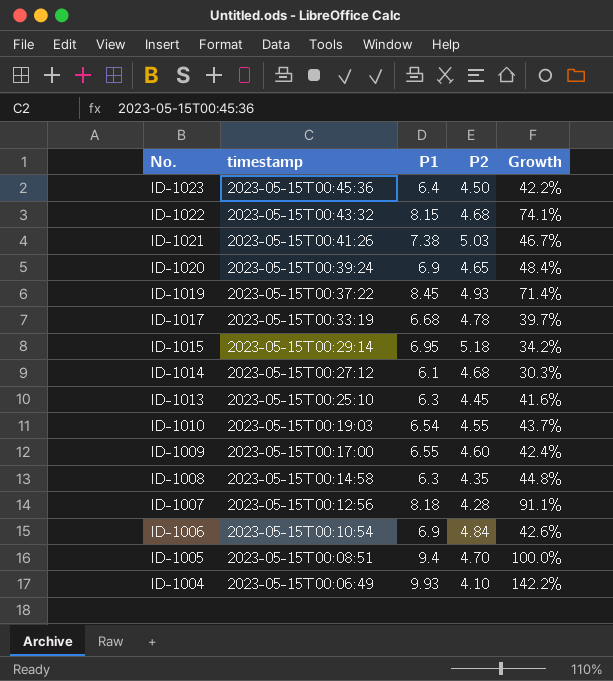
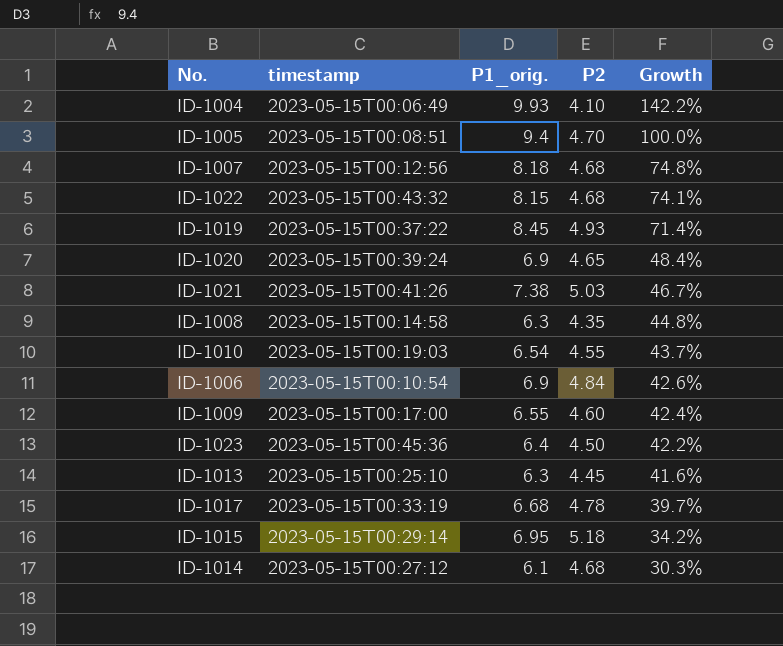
row order: No. descending -> Growth descending
column name: P1 -> P1_orig.
ID-1007 | P2: 4.28 -> 4.68
ID-1007 | Growth: 91.1% -> 74.8%

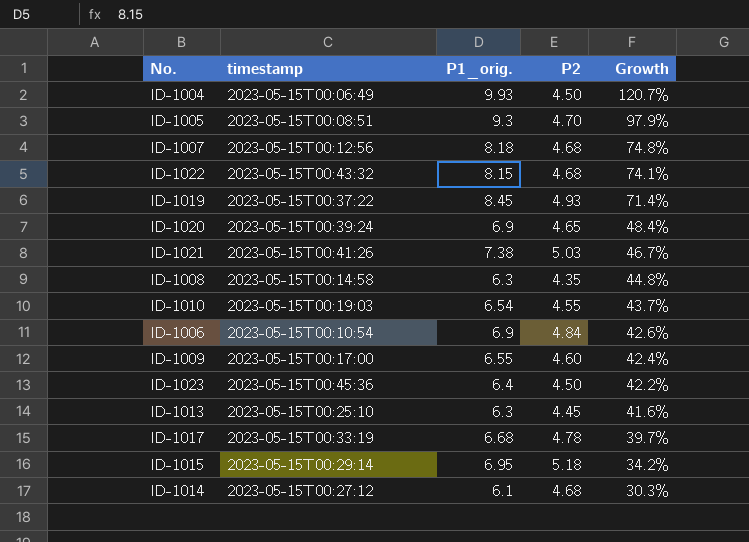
ID-1004 | P2: 4.10 -> 4.50
ID-1004 | Growth: 142.2% -> 120.7%
ID-1005 | P1_orig.: 9.4 -> 9.3
ID-1005 | Growth: 100.0% -> 97.9%

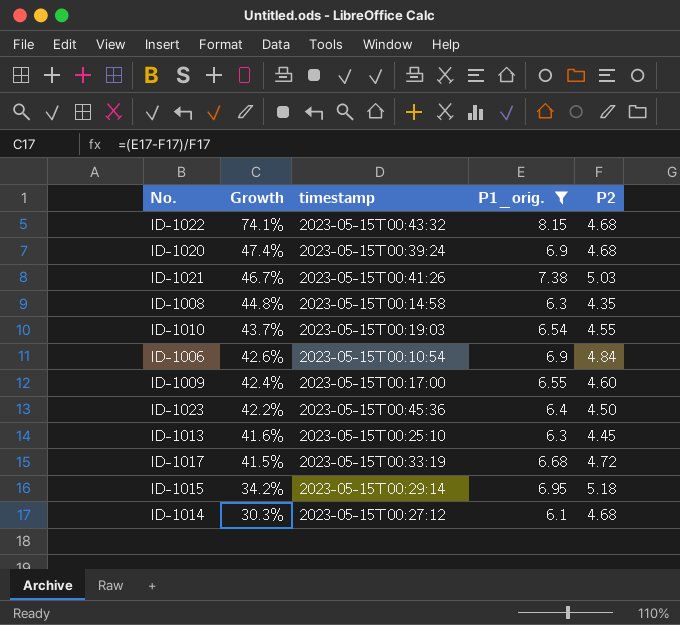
filter: none -> P1_orig. <= 8.15
column Growth | position: 5 -> 2
ID-1020 | Growth: 48.4% -> 47.4%
ID-1020 | P2: 4.65 -> 4.68
ID-1017 | Growth: 39.7% -> 41.5%
ID-1017 | P2: 4.78 -> 4.72

